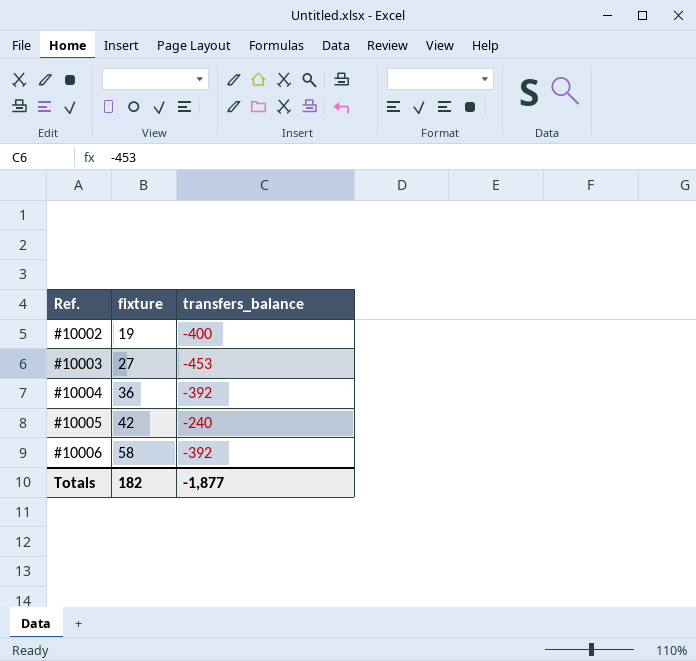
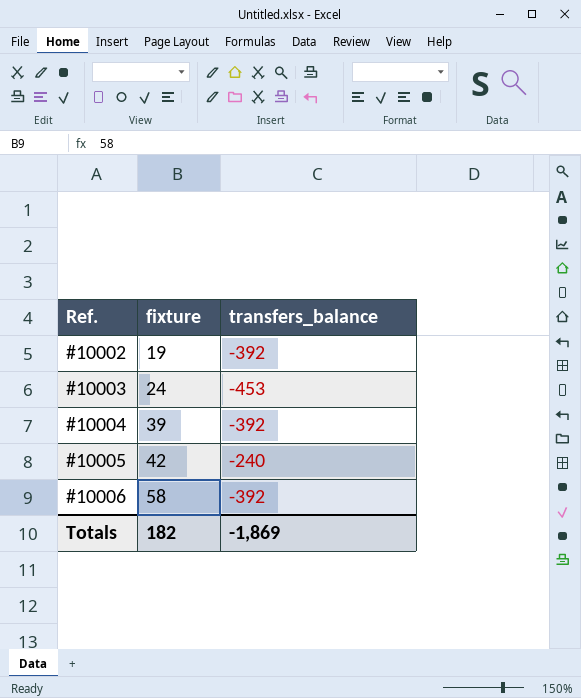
#10002 | transfers_balance: -400 -> -392
#10003 | fixture: 27 -> 24
#10004 | fixture: 36 -> 39
Totals | transfers_balance: -1,877 -> -1,869

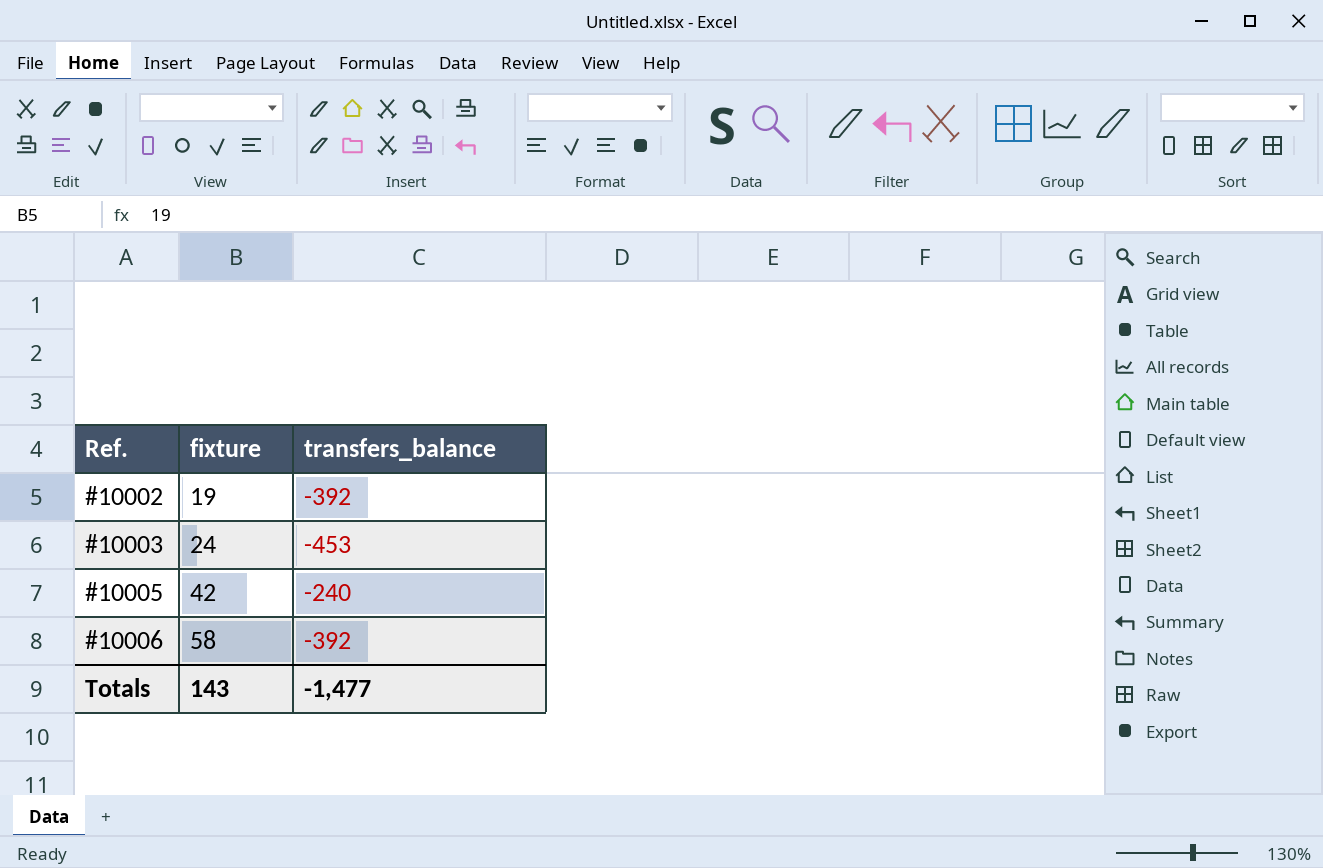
row #10004: 39 | -392 -> none
Totals | fixture: 182 -> 143
Totals | transfers_balance: -1,869 -> -1,477

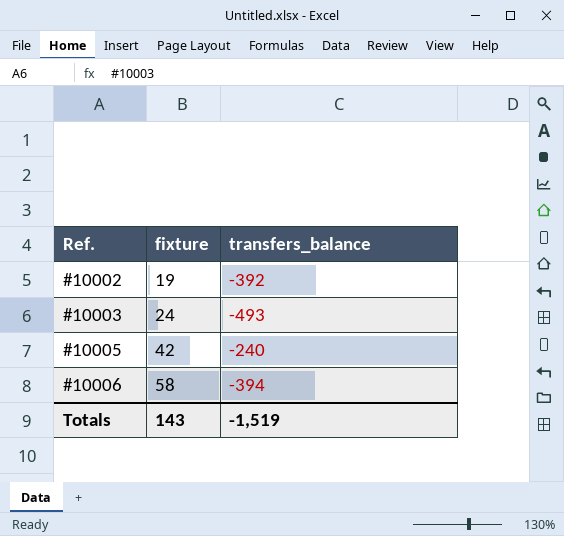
#10003 | transfers_balance: -453 -> -493
#10006 | transfers_balance: -392 -> -394
Totals | transfers_balance: -1,477 -> -1,519

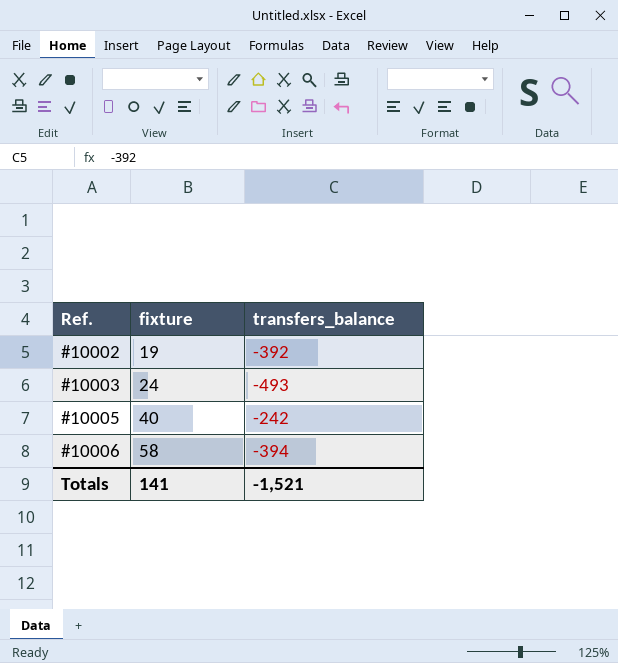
#10005 | fixture: 42 -> 40
#10005 | transfers_balance: -240 -> -242
Totals | fixture: 143 -> 141
Totals | transfers_balance: -1,519 -> -1,521

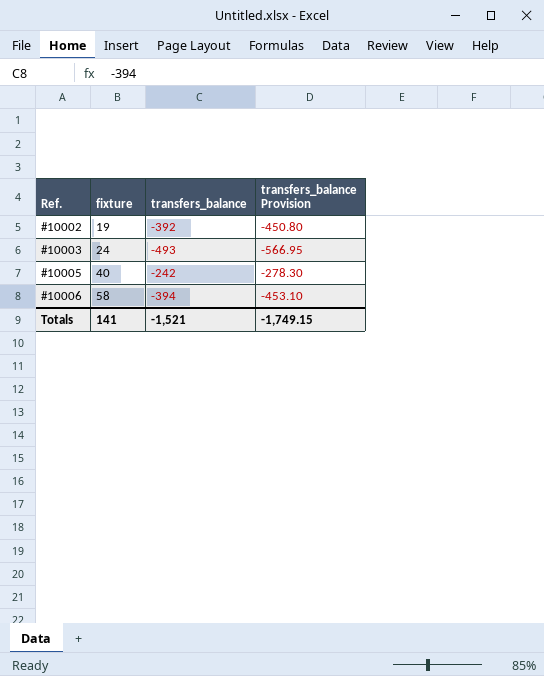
column transfers_balance Provision | formula: none -> [transfers_balance] * 1.15

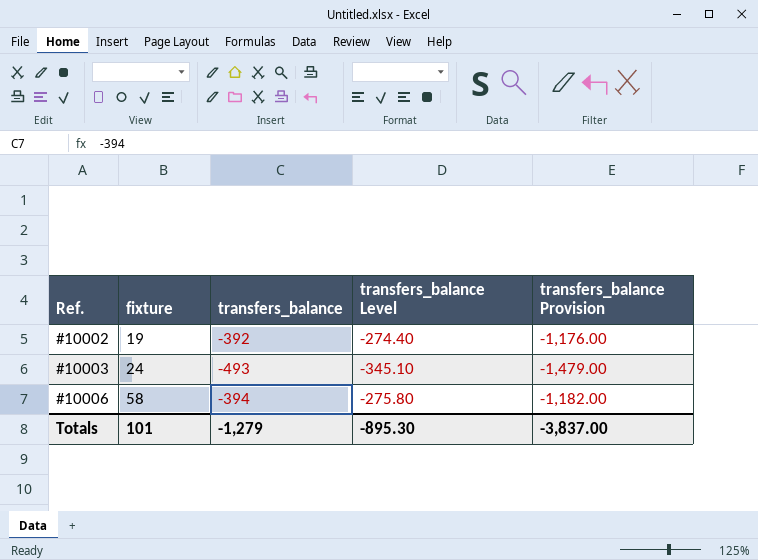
column transfers_balance Level | formula: none -> [transfers_balance] * 0.7
column transfers_balance Provision | formula: [transfers_balance] * 1.15 -> [transfers_balance] * 3
row #10005: 40 | -242 | -278.30 -> none
Totals | fixture: 141 -> 101
Totals | transfers_balance: -1,521 -> -1,279
Totals | transfers_balance Provision: -1,749.15 -> -3,837.00

